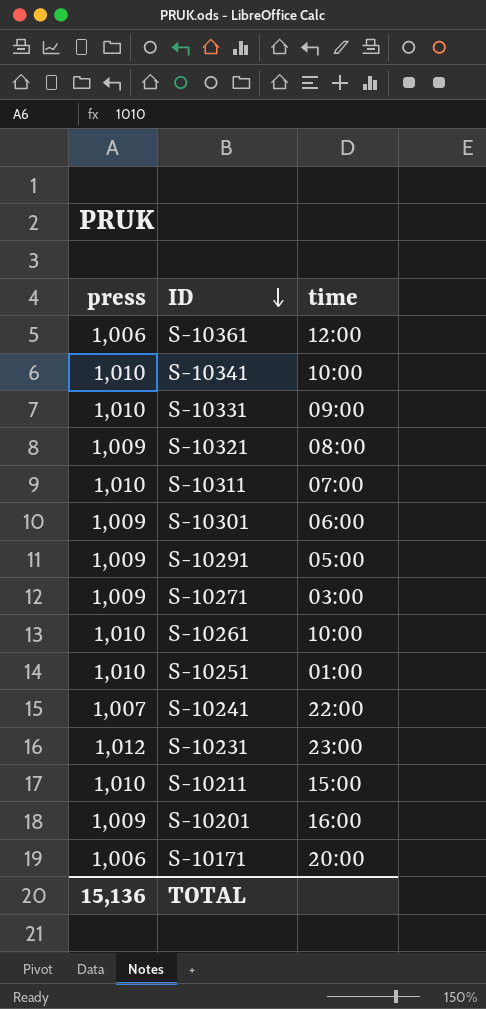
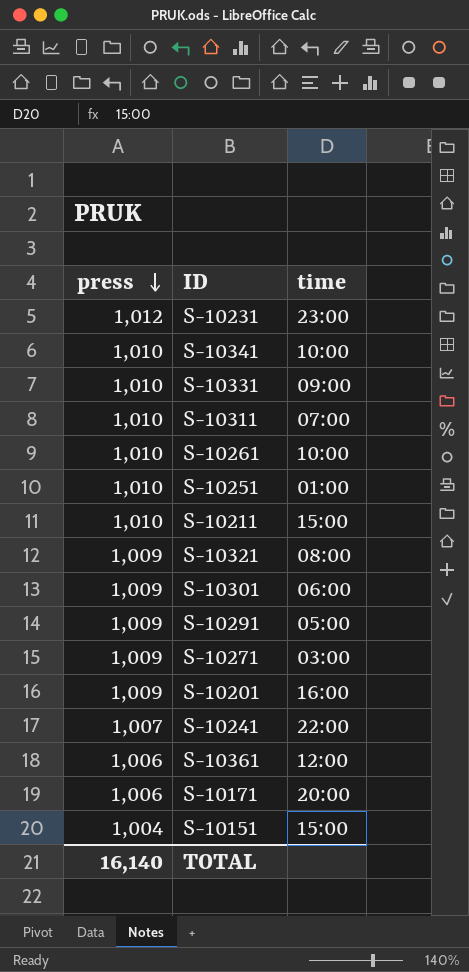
row order: ID descending -> press descending
row S-10151: none -> 1,004 | 15:00
TOTAL | press: 15,136 -> 16,140

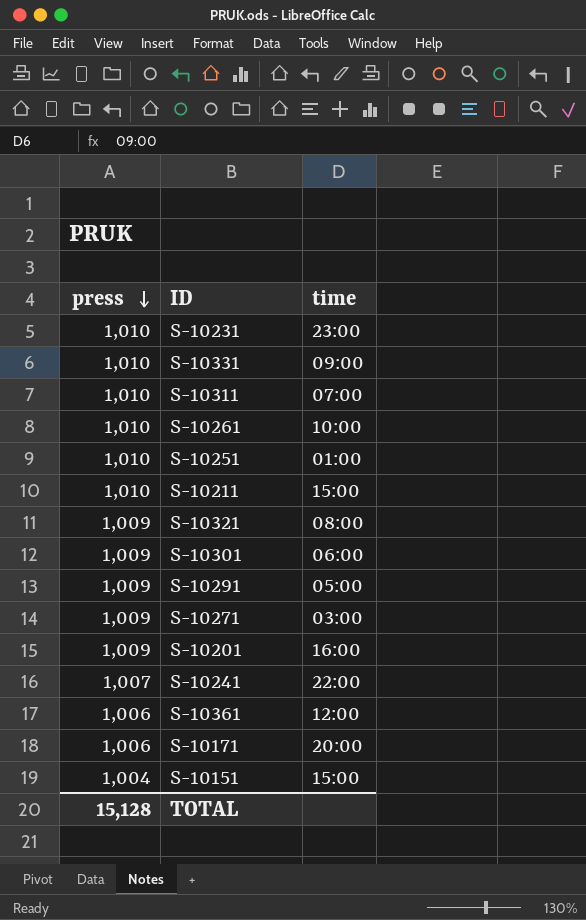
row S-10341: 1,010 | 10:00 -> none
S-10231 | press: 1,012 -> 1,010
TOTAL | press: 16,140 -> 15,128

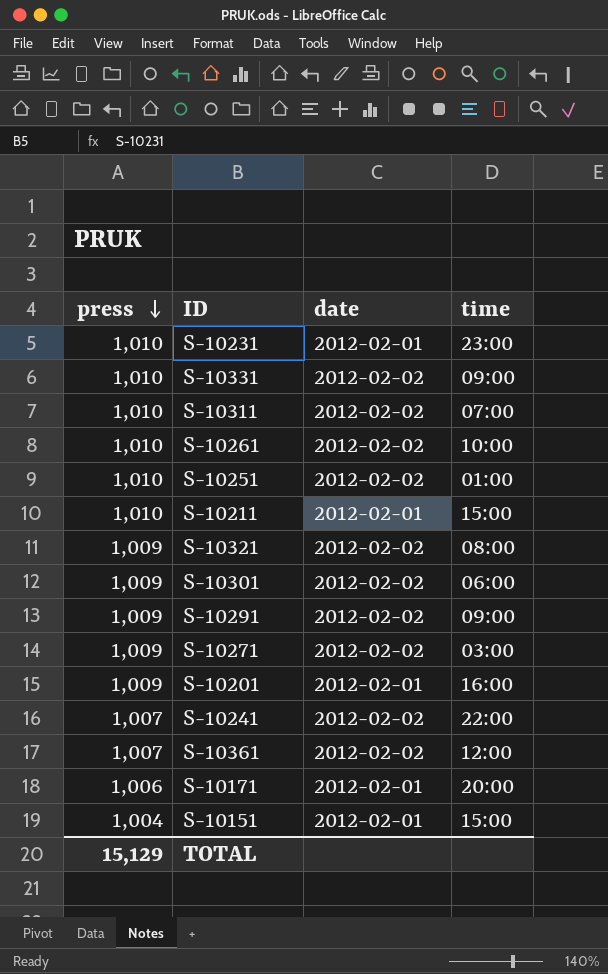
column date | position: none -> 3
S-10291 | time: 05:00 -> 09:00
S-10361 | press: 1,006 -> 1,007
TOTAL | press: 15,128 -> 15,129

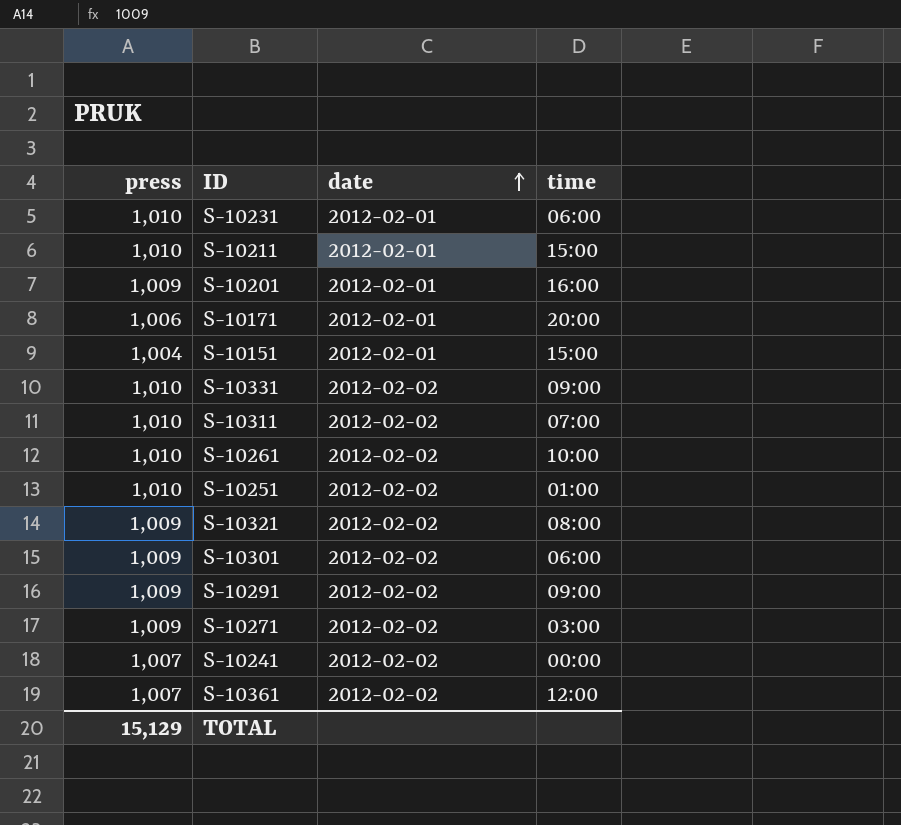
row order: press descending -> date ascending
S-10231 | time: 23:00 -> 06:00
S-10241 | time: 22:00 -> 00:00

